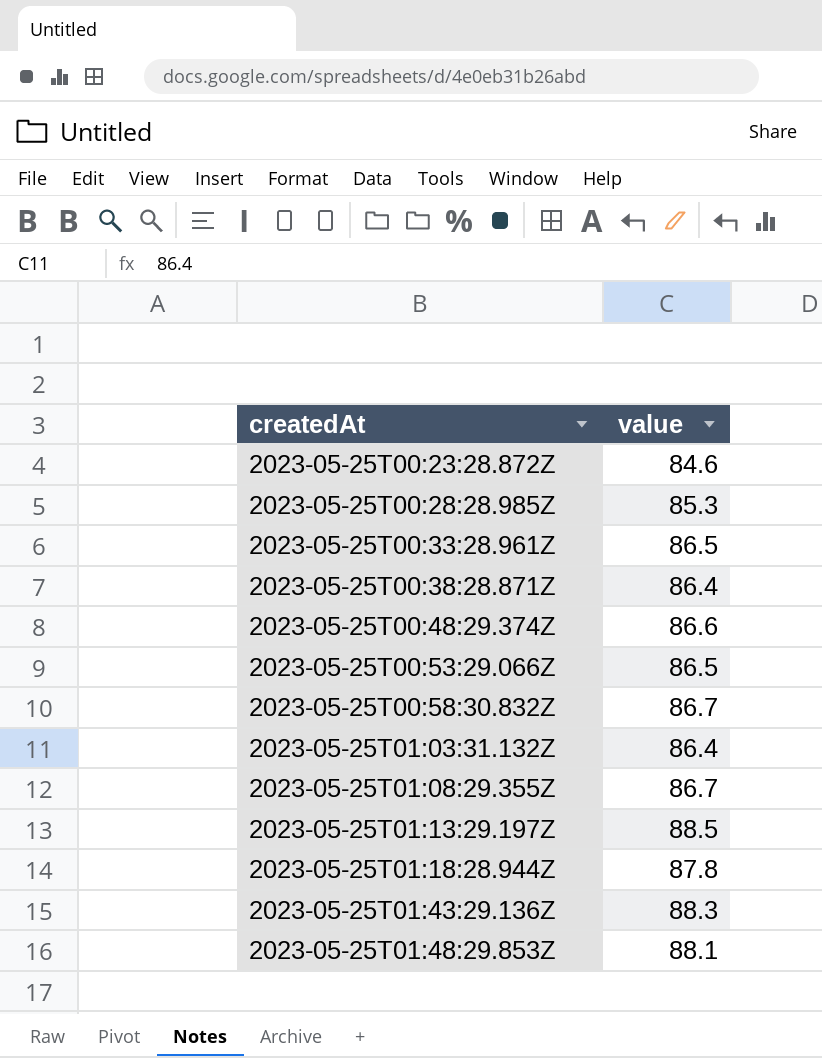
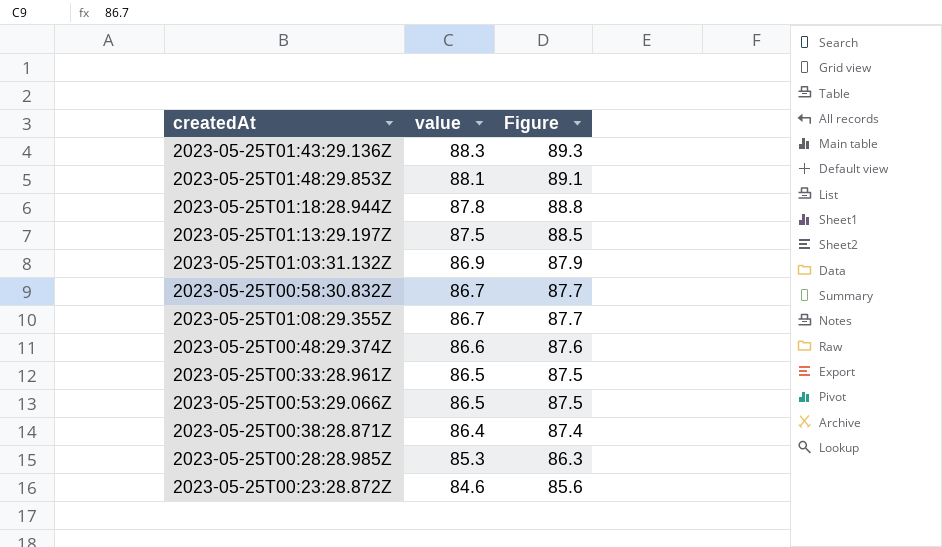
row order: createdAt ascending -> value descending
column Figure | formula: none -> [value] + 1
2023-05-25T01:13:29.197Z | value: 88.5 -> 87.5
2023-05-25T01:03:31.132Z | value: 86.4 -> 86.9

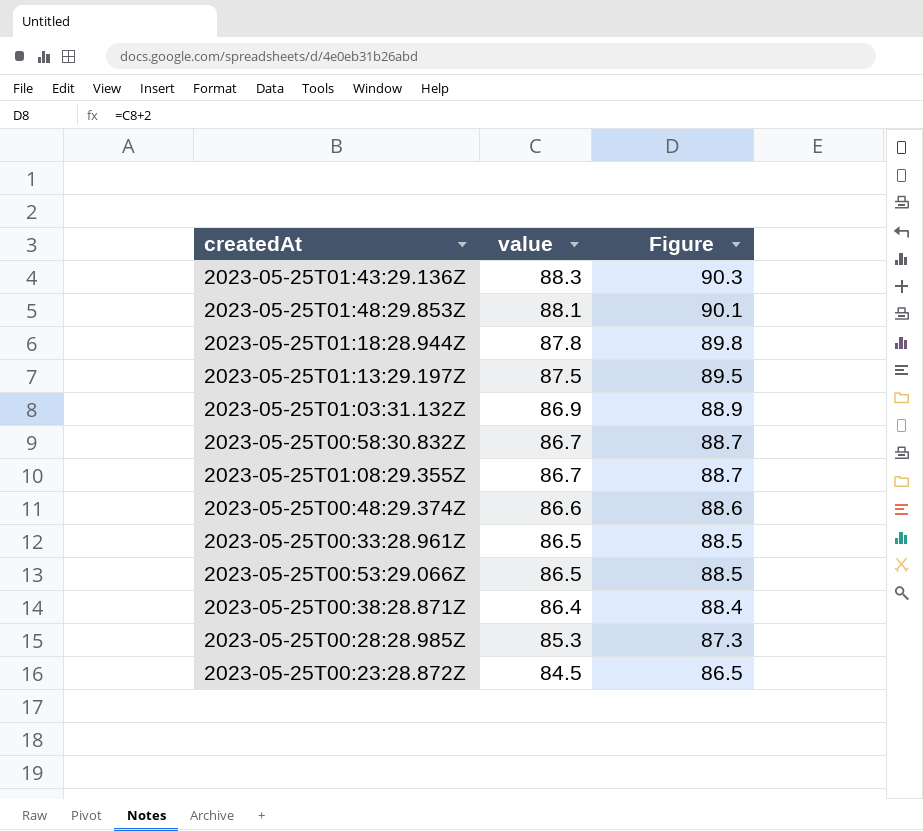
column Figure | formula: [value] + 1 -> [value] + 2
2023-05-25T00:23:28.872Z | value: 84.6 -> 84.5

